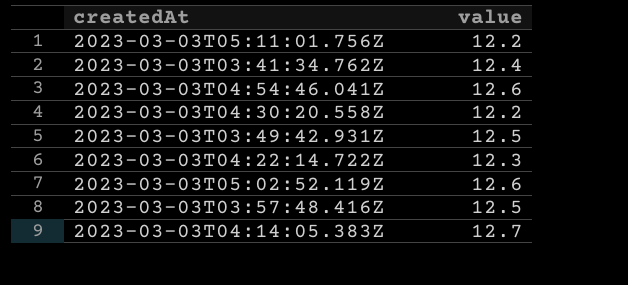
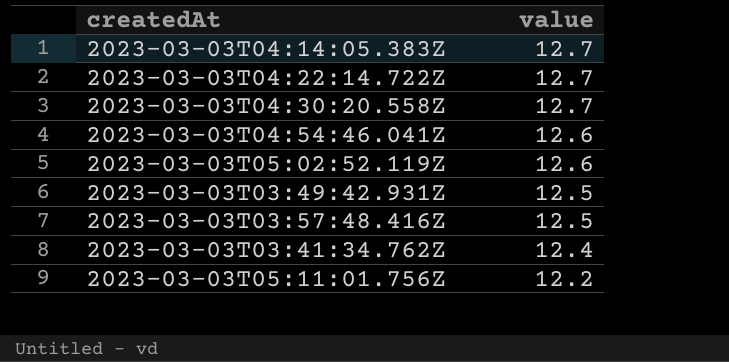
row order: none -> value descending
2023-03-03T04:22:14.722Z | value: 12.3 -> 12.7
2023-03-03T04:30:20.558Z | value: 12.2 -> 12.7

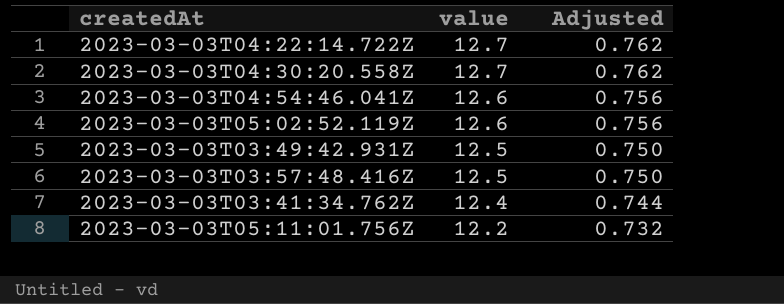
column Adjusted | formula: none -> [value] * 0.06
row 2023-03-03T04:14:05.383Z: 12.7 -> none

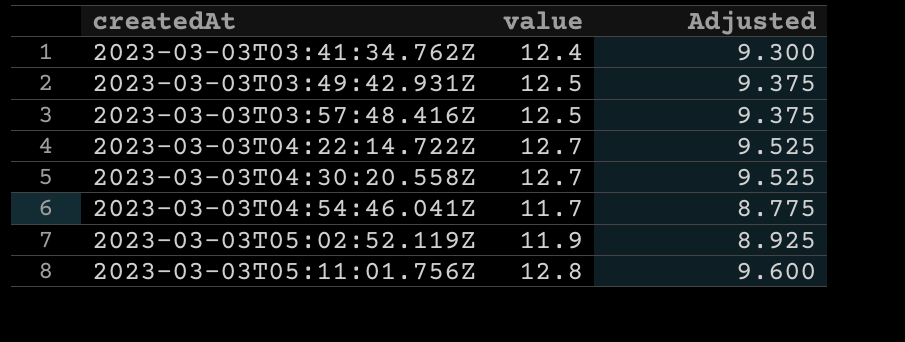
row order: value descending -> createdAt ascending
column Adjusted | formula: [value] * 0.06 -> [value] * 0.75
2023-03-03T04:54:46.041Z | value: 12.6 -> 11.7
2023-03-03T05:02:52.119Z | value: 12.6 -> 11.9
2023-03-03T05:11:01.756Z | value: 12.2 -> 12.8

